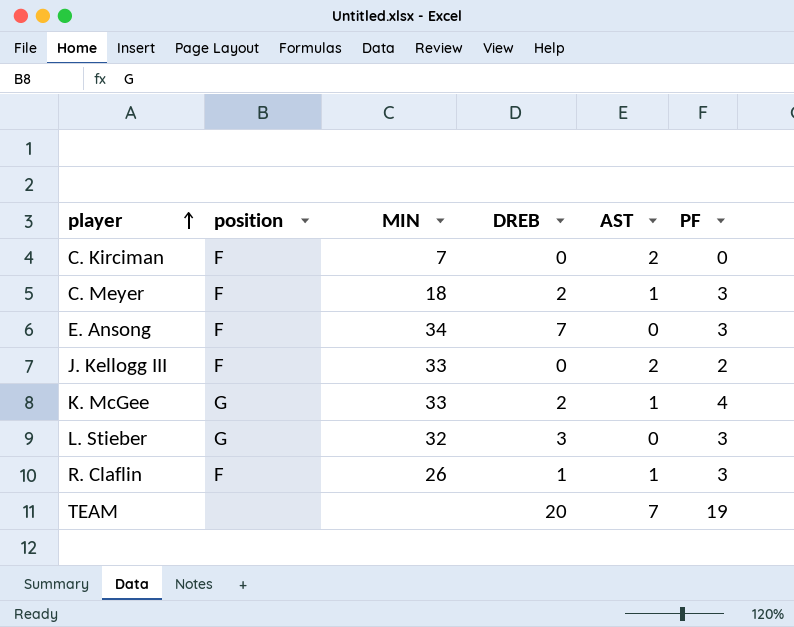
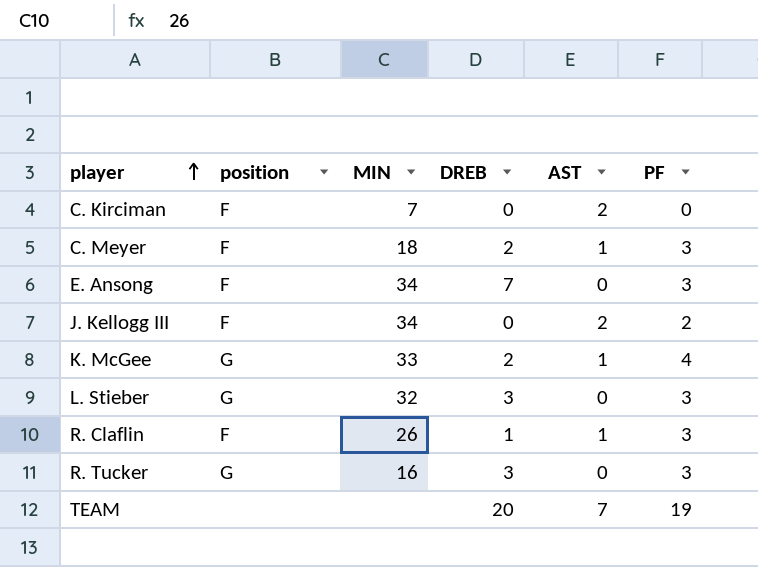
J. Kellogg III | MIN: 33 -> 34
row R. Tucker: none -> G | 16 | 3 | 0 | 3

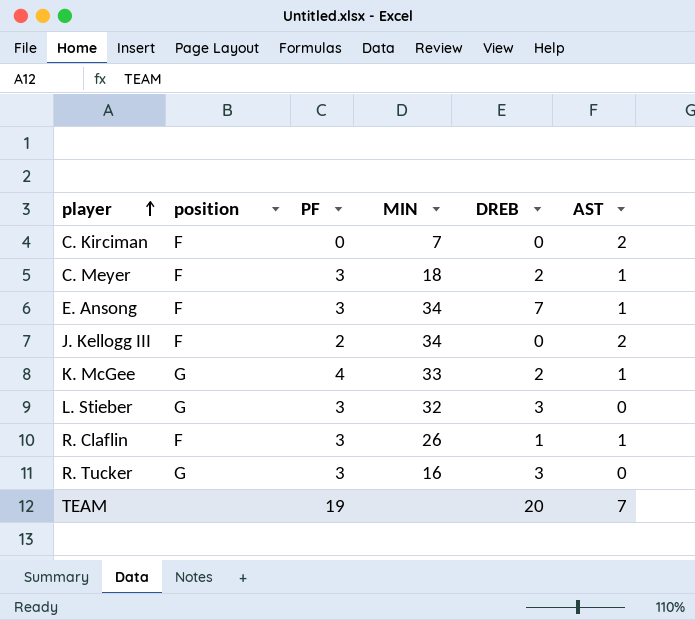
column PF | position: 6 -> 3
E. Ansong | AST: 0 -> 1

